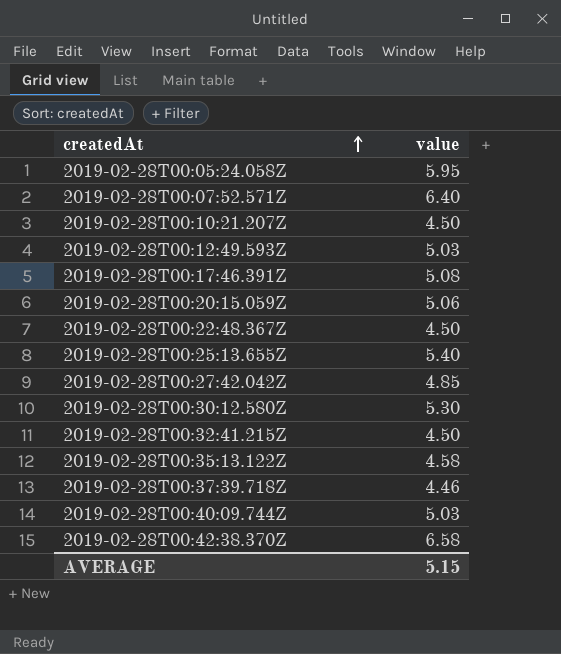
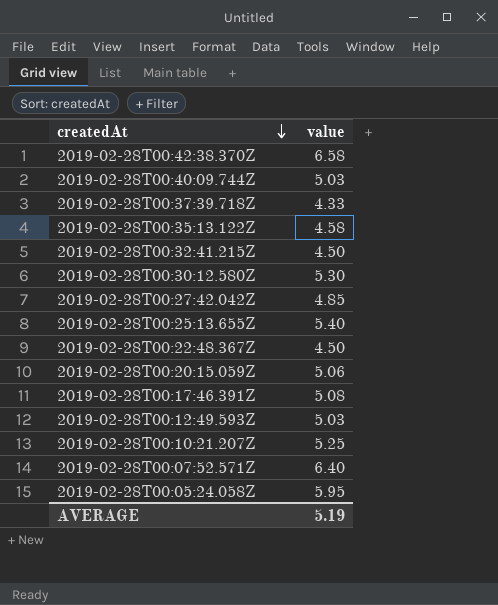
row order: createdAt ascending -> createdAt descending
2019-02-28T00:37:39.718Z | value: 4.46 -> 4.33
2019-02-28T00:10:21.207Z | value: 4.50 -> 5.25
AVERAGE | value: 5.15 -> 5.19

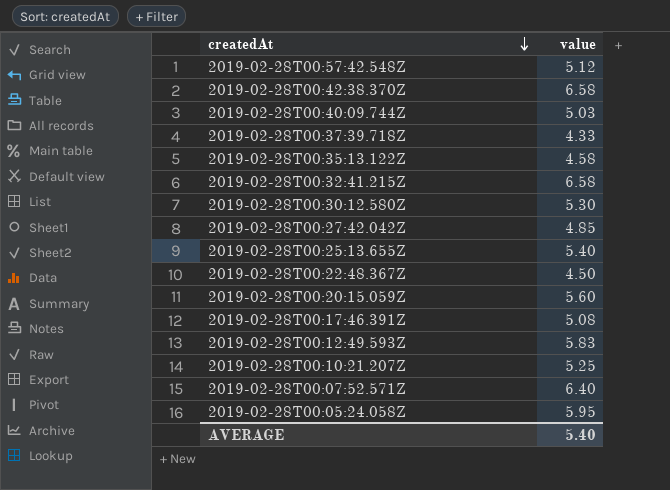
row 2019-02-28T00:57:42.548Z: none -> 5.12
2019-02-28T00:32:41.215Z | value: 4.50 -> 6.58
2019-02-28T00:20:15.059Z | value: 5.06 -> 5.60
2019-02-28T00:12:49.593Z | value: 5.03 -> 5.83
AVERAGE | value: 5.19 -> 5.40

